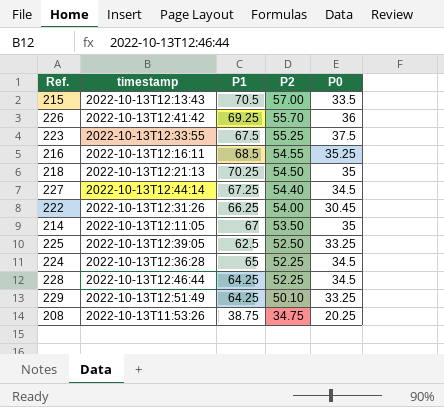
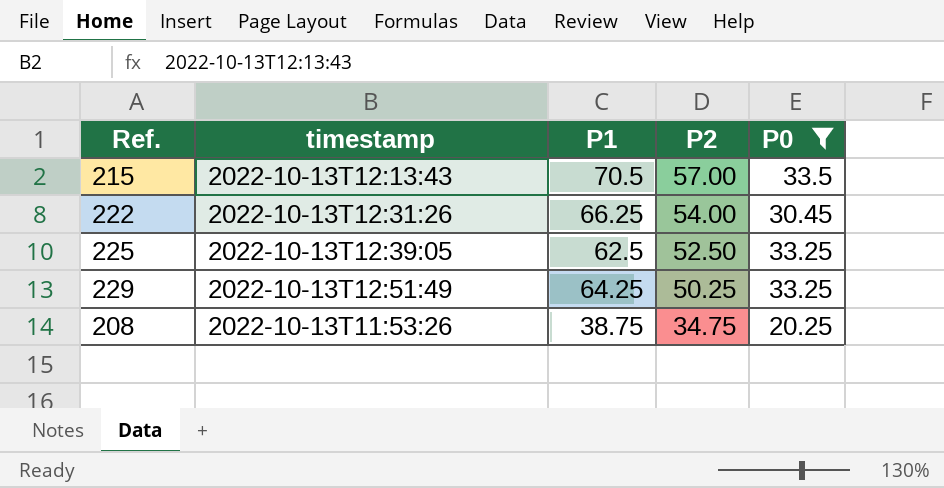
filter: none -> P0 <= 33.5
229 | P2: 50.10 -> 50.25

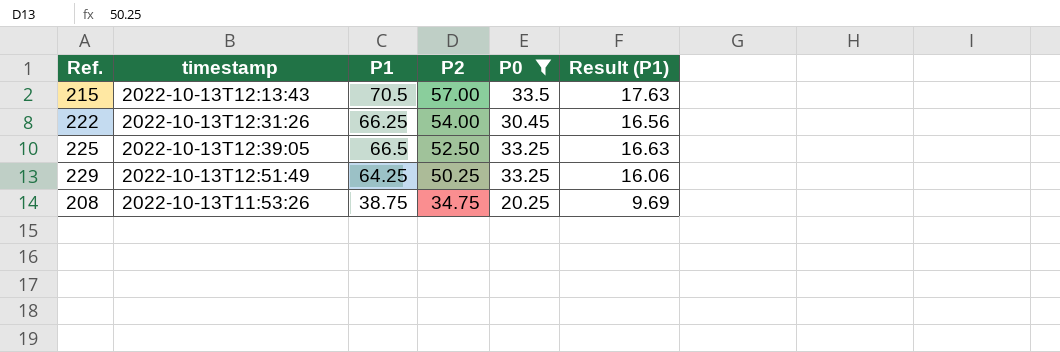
column Result (P1) | formula: none -> [P1] * 0.25
225 | P1: 62.5 -> 66.5

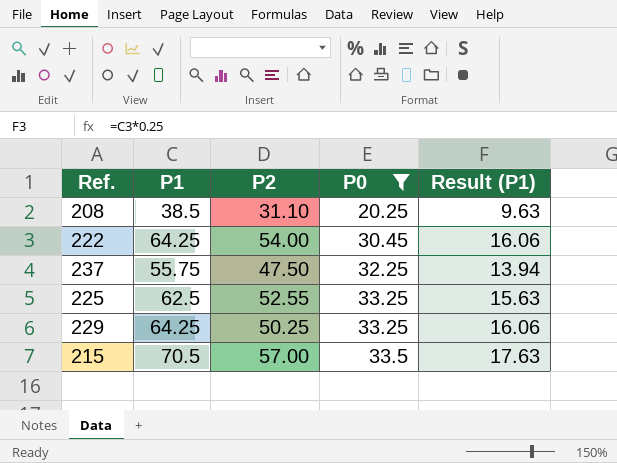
row order: P2 descending -> P0 ascending
column timestamp | position: 2 -> none
208 | P1: 38.75 -> 38.5
208 | P2: 34.75 -> 31.10
208 | Result (P1): 9.69 -> 9.63
222 | P1: 66.25 -> 64.25
222 | Result (P1): 16.56 -> 16.06
row 237: none -> 55.75 | 47.50 | 32.25 | 13.94
225 | P1: 66.5 -> 62.5
225 | P2: 52.50 -> 52.55
225 | Result (P1): 16.63 -> 15.63

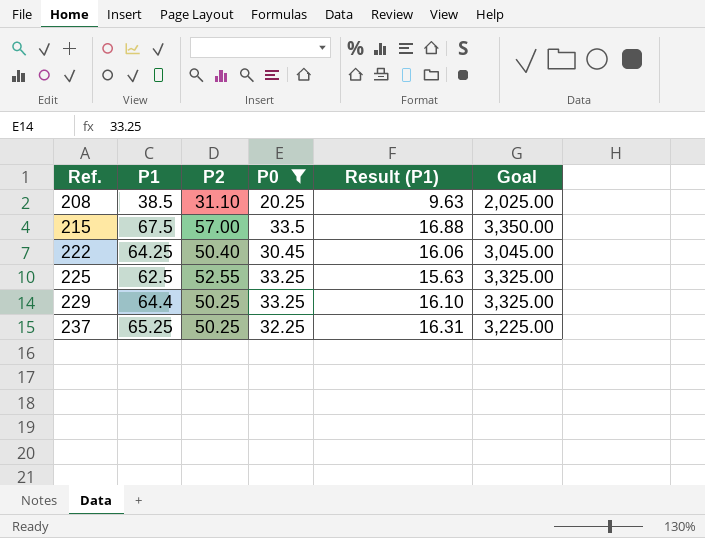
row order: P0 ascending -> Ref. ascending
column Goal | formula: none -> [P0] * 100
215 | P1: 70.5 -> 67.5
215 | Result (P1): 17.63 -> 16.88
222 | P2: 54.00 -> 50.40
229 | P1: 64.25 -> 64.4
229 | Result (P1): 16.06 -> 16.10
237 | P1: 55.75 -> 65.25
237 | P2: 47.50 -> 50.25
237 | Result (P1): 13.94 -> 16.31

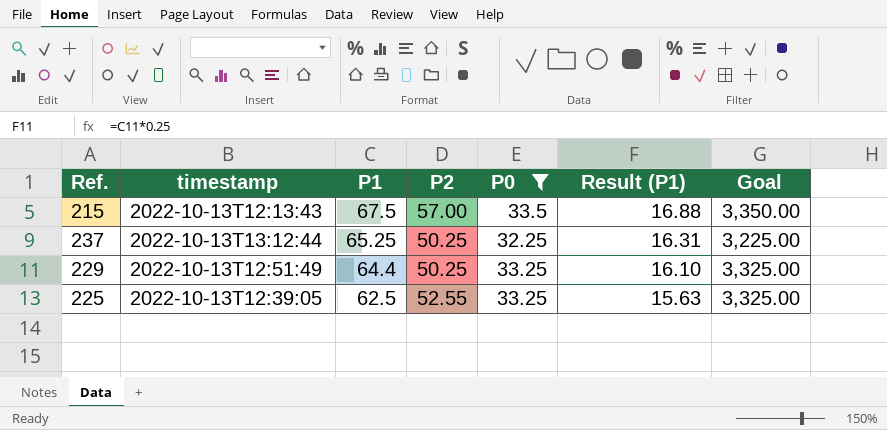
row order: Ref. ascending -> P1 descending
column timestamp | position: none -> 2
row 208: 38.5 | 31.10 | 20.25 | 9.63 | 2,025.00 -> none
row 222: 64.25 | 50.40 | 30.45 | 16.06 | 3,045.00 -> none

